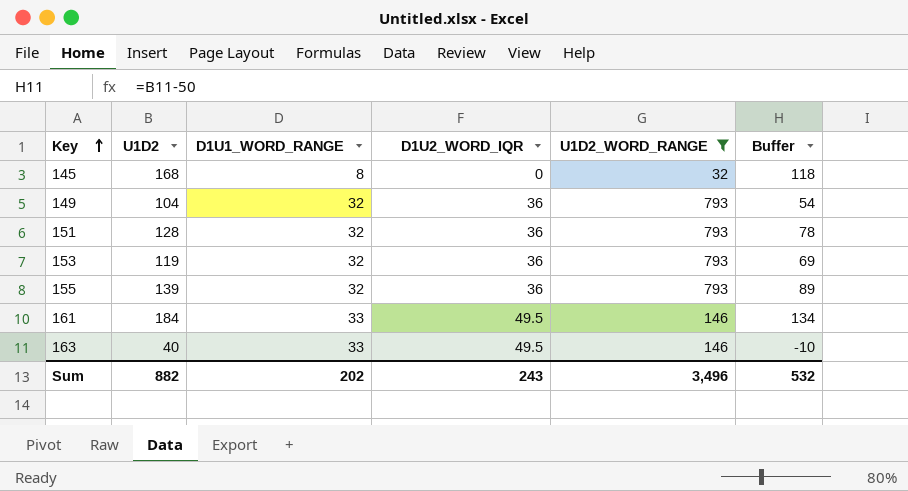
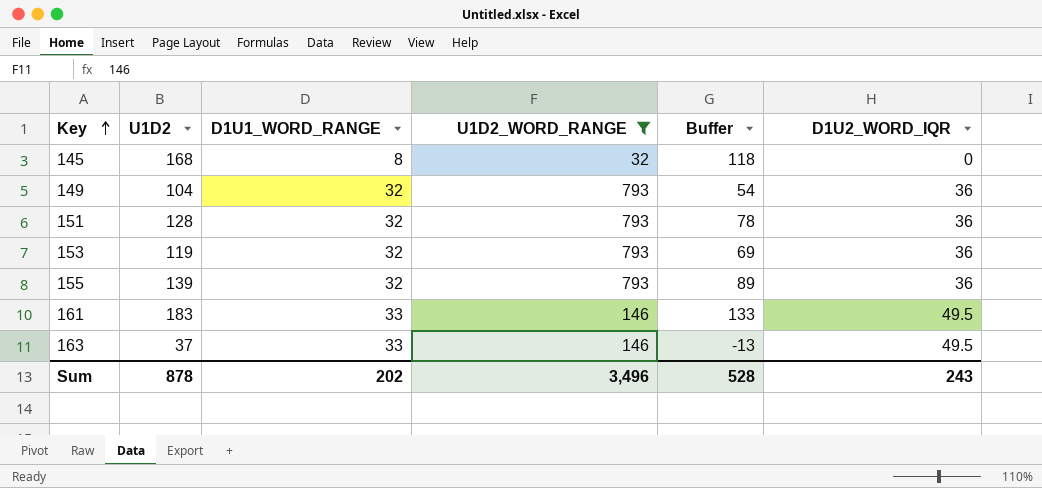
column D1U2_WORD_IQR | position: 4 -> 6
161 | U1D2: 184 -> 183
161 | Buffer: 134 -> 133
163 | U1D2: 40 -> 37
163 | Buffer: -10 -> -13
Sum | U1D2: 882 -> 878
Sum | Buffer: 532 -> 528

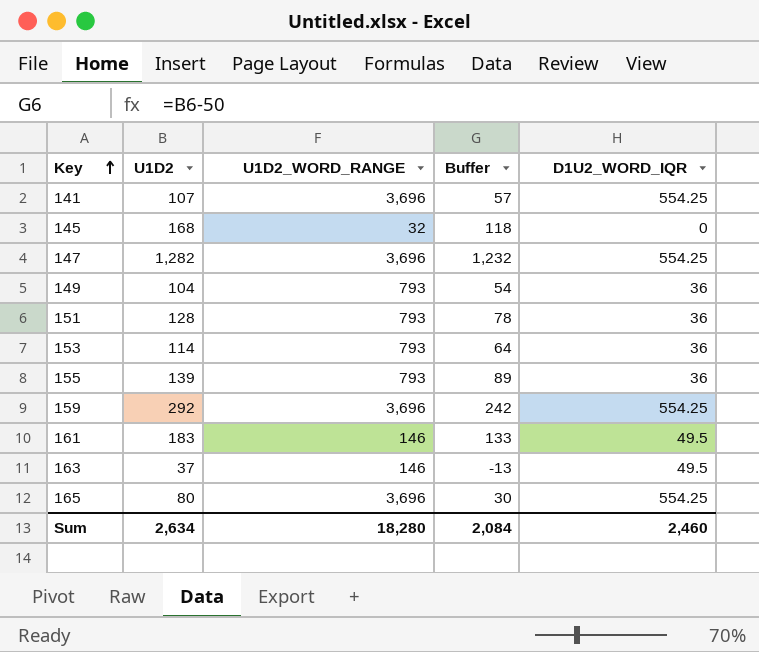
filter: U1D2_WORD_RANGE != 3,696 -> none
column D1U1_WORD_RANGE | position: 3 -> none
153 | U1D2: 119 -> 114
153 | Buffer: 69 -> 64
Sum | U1D2: 878 -> 2,634
Sum | U1D2_WORD_RANGE: 3,496 -> 18,280
Sum | Buffer: 528 -> 2,084
Sum | D1U2_WORD_IQR: 243 -> 2,460

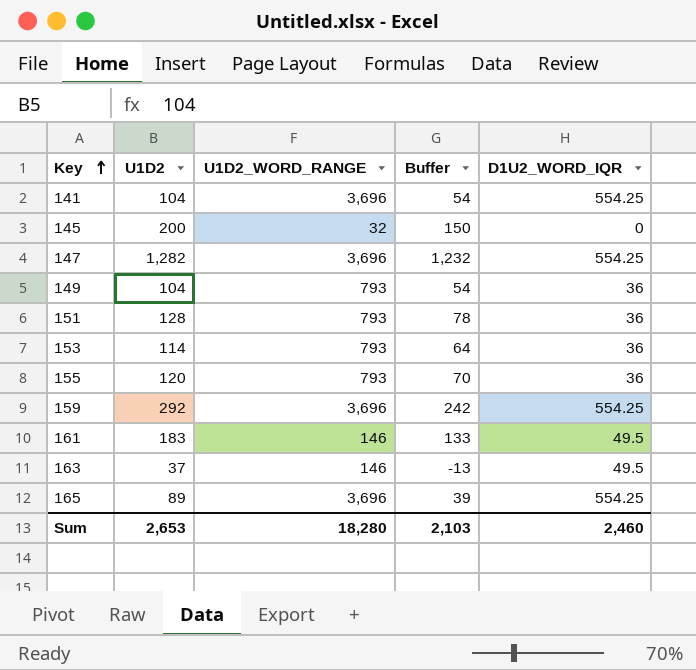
141 | U1D2: 107 -> 104
141 | Buffer: 57 -> 54
145 | U1D2: 168 -> 200
145 | Buffer: 118 -> 150
155 | U1D2: 139 -> 120
155 | Buffer: 89 -> 70
165 | U1D2: 80 -> 89
165 | Buffer: 30 -> 39
Sum | U1D2: 2,634 -> 2,653
Sum | Buffer: 2,084 -> 2,103

